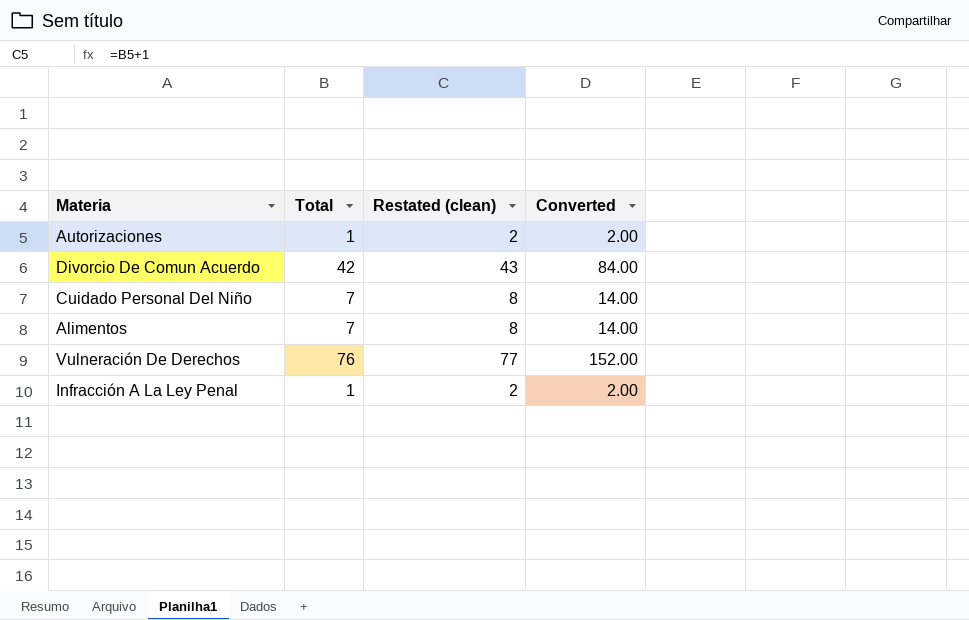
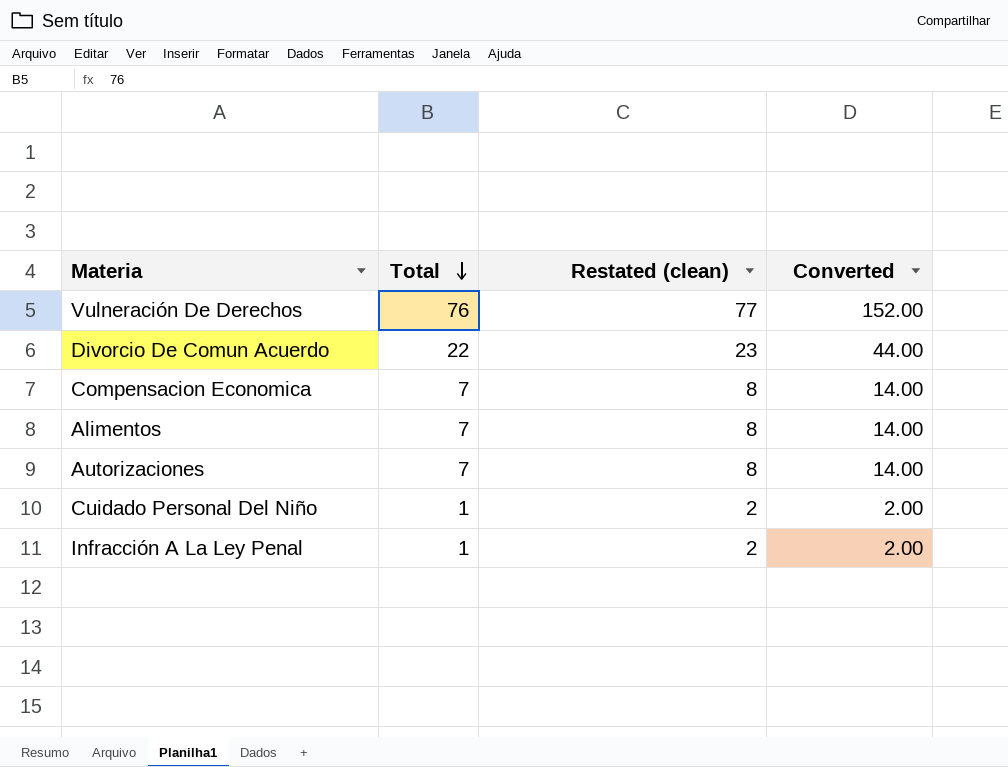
row order: none -> Total descending
Divorcio De Comun Acuerdo | Total: 42 -> 22
Divorcio De Comun Acuerdo | Restated (clean): 43 -> 23
Divorcio De Comun Acuerdo | Converted: 84.00 -> 44.00
row Compensacion Economica: none -> 7 | 8 | 14.00
Autorizaciones | Total: 1 -> 7
Autorizaciones | Restated (clean): 2 -> 8
Autorizaciones | Converted: 2.00 -> 14.00
Cuidado Personal Del Niño | Total: 7 -> 1
Cuidado Personal Del Niño | Restated (clean): 8 -> 2
Cuidado Personal Del Niño | Converted: 14.00 -> 2.00

